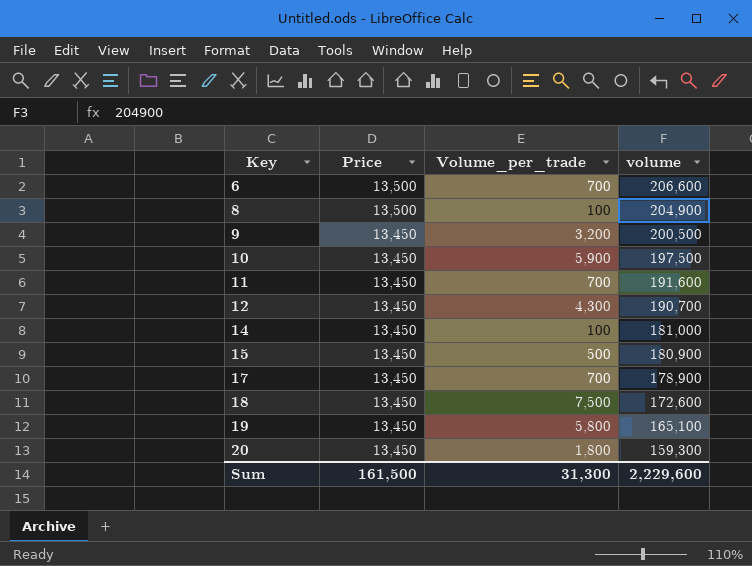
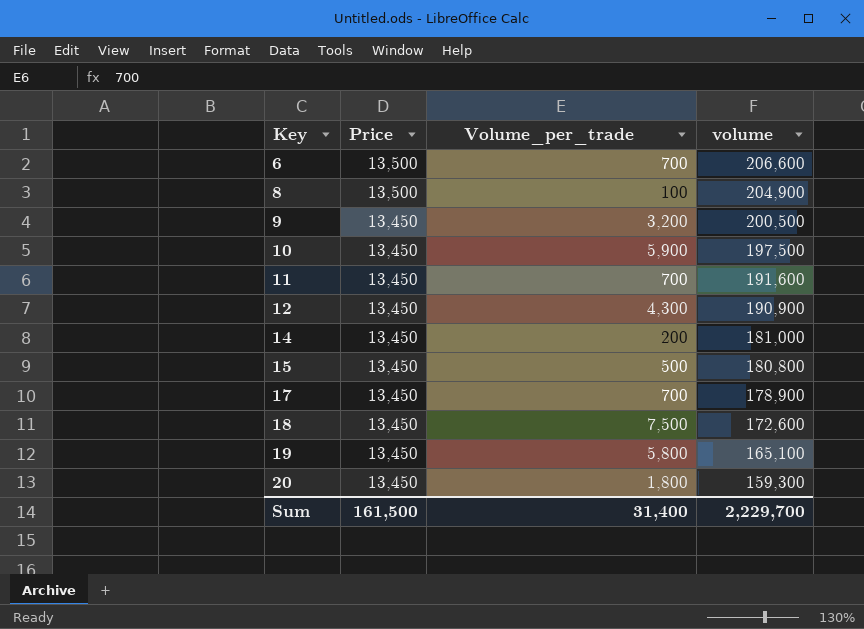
12 | volume: 190,700 -> 190,900
14 | Volume_per_trade: 100 -> 200
15 | volume: 180,900 -> 180,800
Sum | Volume_per_trade: 31,300 -> 31,400
Sum | volume: 2,229,600 -> 2,229,700

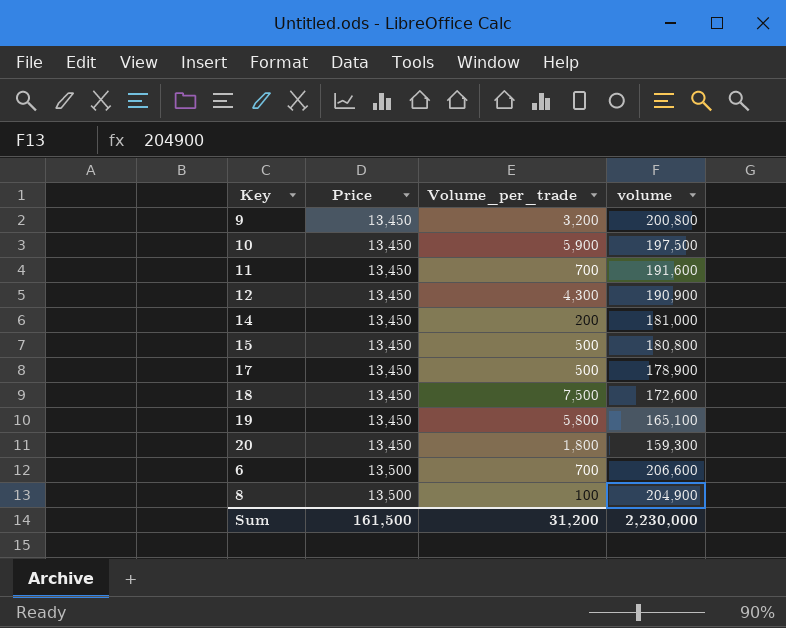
row order: Key ascending -> Price ascending
9 | volume: 200,500 -> 200,800
17 | Volume_per_trade: 700 -> 500
Sum | Volume_per_trade: 31,400 -> 31,200
Sum | volume: 2,229,700 -> 2,230,000

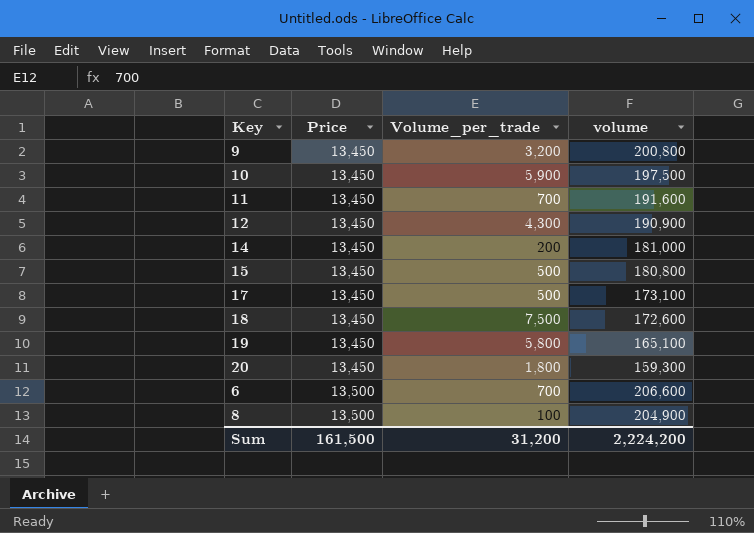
17 | volume: 178,900 -> 173,100
Sum | volume: 2,230,000 -> 2,224,200

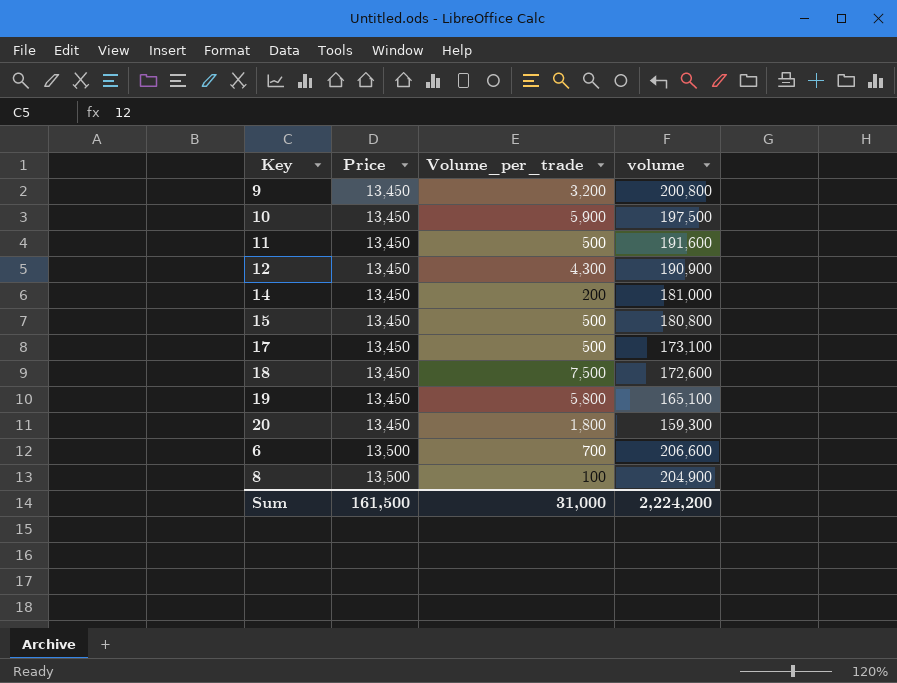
11 | Volume_per_trade: 700 -> 500
Sum | Volume_per_trade: 31,200 -> 31,000

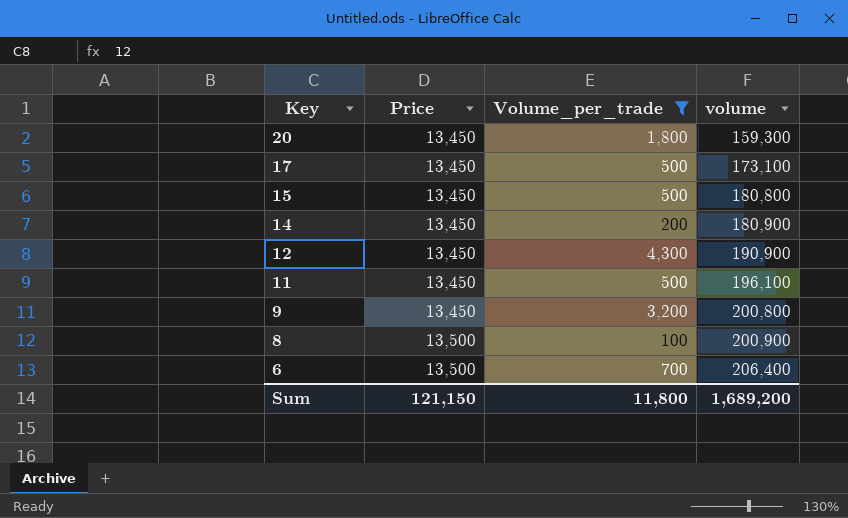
filter: none -> Volume_per_trade <= 4,300
row order: Price ascending -> Key descending
14 | volume: 181,000 -> 180,900
11 | volume: 191,600 -> 196,100
8 | volume: 204,900 -> 200,900
6 | volume: 206,600 -> 206,400
Sum | Price: 161,500 -> 121,150
Sum | Volume_per_trade: 31,000 -> 11,800
Sum | volume: 2,224,200 -> 1,689,200

